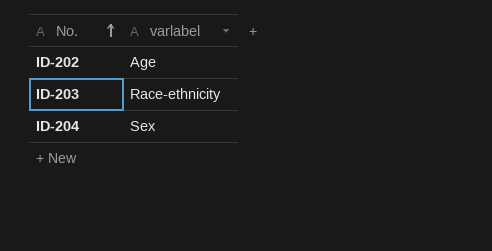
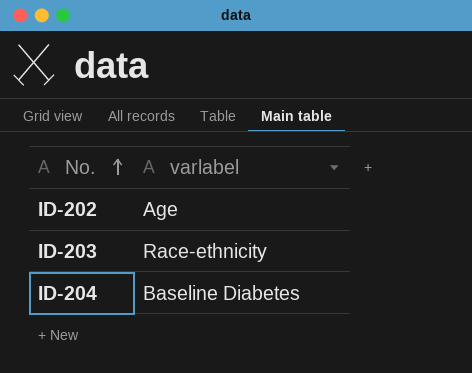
ID-204 | varlabel: Sex -> Baseline Diabetes

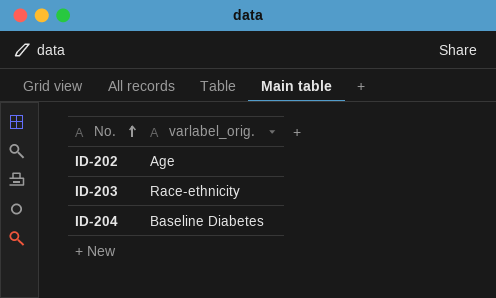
column name: varlabel -> varlabel_orig.

